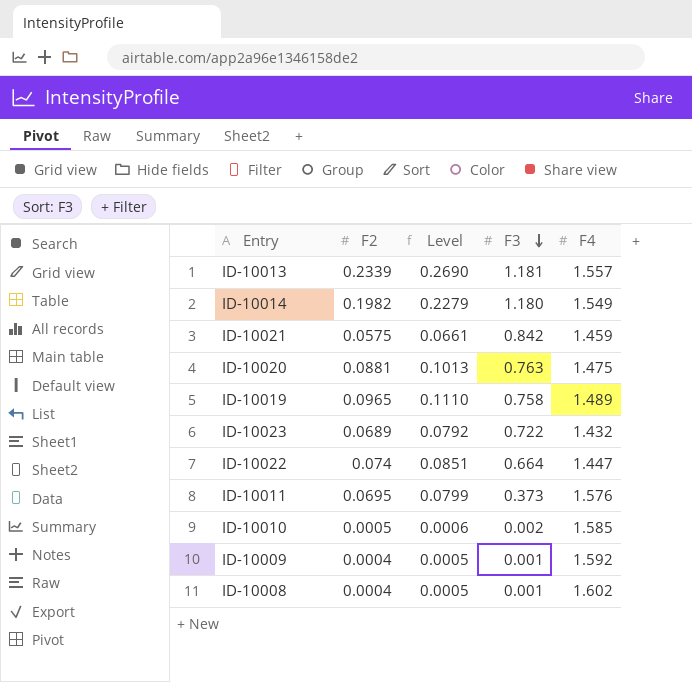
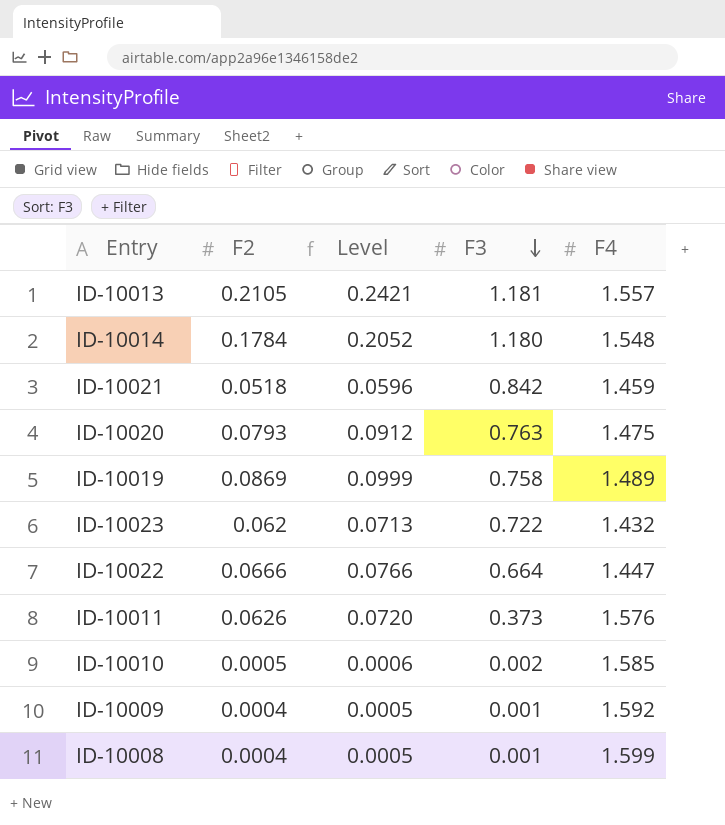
ID-10013 | F2: 0.2339 -> 0.2105
ID-10013 | Level: 0.2690 -> 0.2421
ID-10014 | F2: 0.1982 -> 0.1784
ID-10014 | Level: 0.2279 -> 0.2052
ID-10014 | F4: 1.549 -> 1.548
ID-10021 | F2: 0.0575 -> 0.0518
ID-10021 | Level: 0.0661 -> 0.0596
ID-10020 | F2: 0.0881 -> 0.0793
ID-10020 | Level: 0.1013 -> 0.0912
ID-10019 | F2: 0.0965 -> 0.0869
ID-10019 | Level: 0.1110 -> 0.0999
ID-10023 | F2: 0.0689 -> 0.062
ID-10023 | Level: 0.0792 -> 0.0713
ID-10022 | F2: 0.074 -> 0.0666
ID-10022 | Level: 0.0851 -> 0.0766
ID-10011 | F2: 0.0695 -> 0.0626
ID-10011 | Level: 0.0799 -> 0.0720
ID-10008 | F4: 1.602 -> 1.599

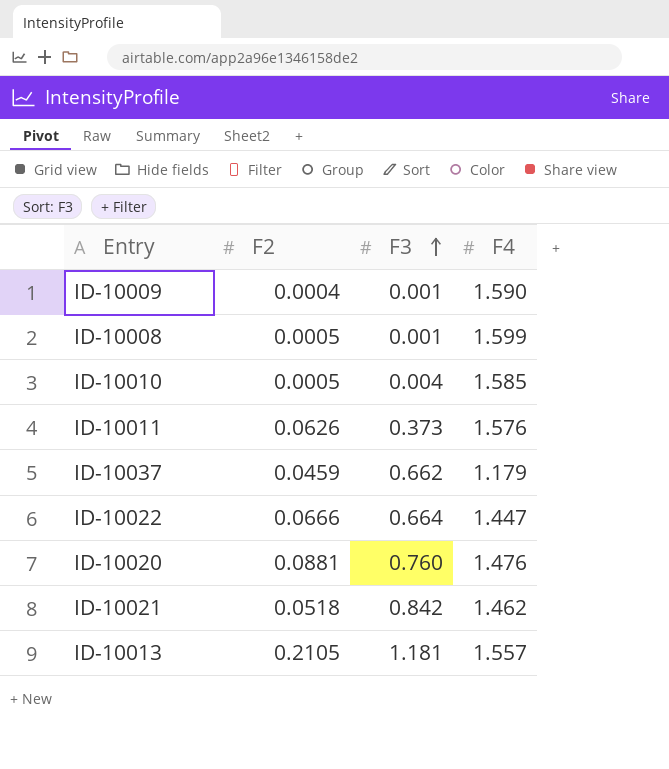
row order: F3 descending -> F3 ascending
column Level | formula: [F2] * 1.15 -> none
row ID-10014: 0.1784 | 0.2052 | 1.180 | 1.548 -> none
row ID-10019: 0.0869 | 0.0999 | 0.758 | 1.489 -> none
row ID-10023: 0.062 | 0.0713 | 0.722 | 1.432 -> none
ID-10009 | F4: 1.592 -> 1.590
ID-10008 | F2: 0.0004 -> 0.0005
ID-10010 | F3: 0.002 -> 0.004
row ID-10037: none -> 0.0459 | 0.662 | 1.179
ID-10020 | F2: 0.0793 -> 0.0881
ID-10020 | F3: 0.763 -> 0.760
ID-10020 | F4: 1.475 -> 1.476
ID-10021 | F4: 1.459 -> 1.462

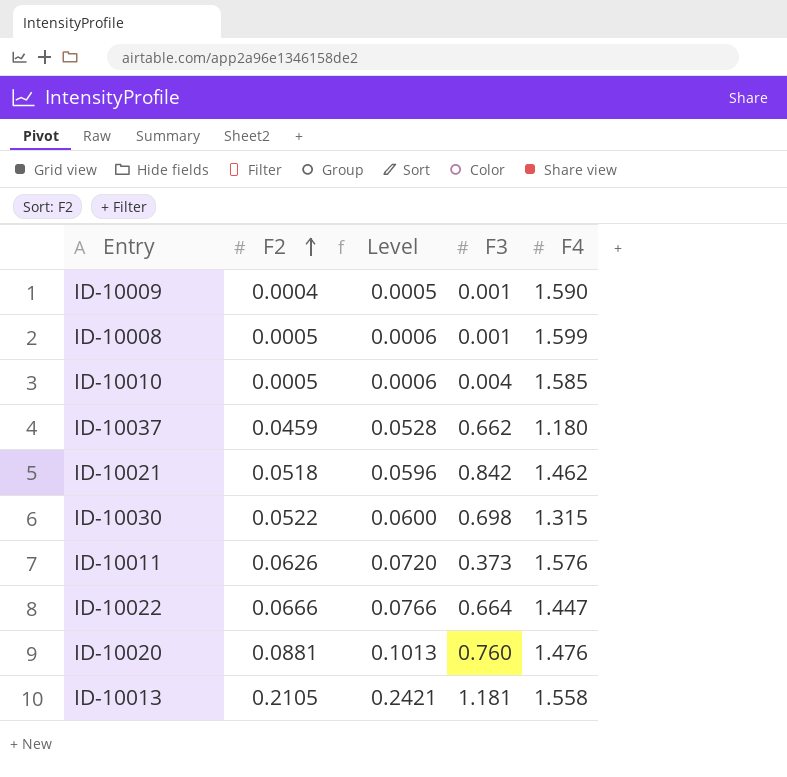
row order: F3 ascending -> F2 ascending
column Level | formula: none -> [F2] * 1.15
ID-10037 | F4: 1.179 -> 1.180
row ID-10030: none -> 0.0522 | 0.0600 | 0.698 | 1.315
ID-10013 | F4: 1.557 -> 1.558

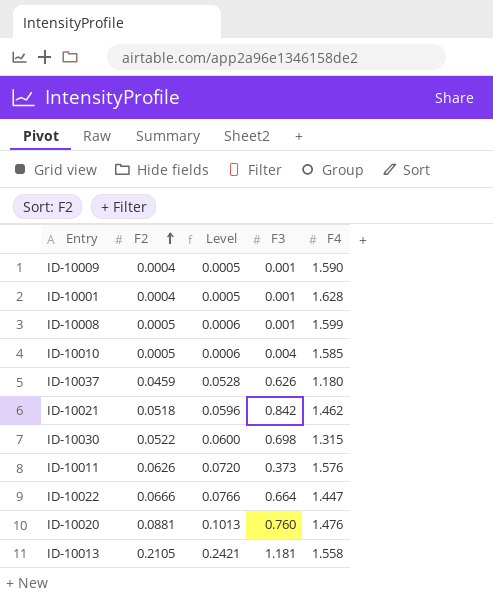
row ID-10001: none -> 0.0004 | 0.0005 | 0.001 | 1.628
ID-10037 | F3: 0.662 -> 0.626

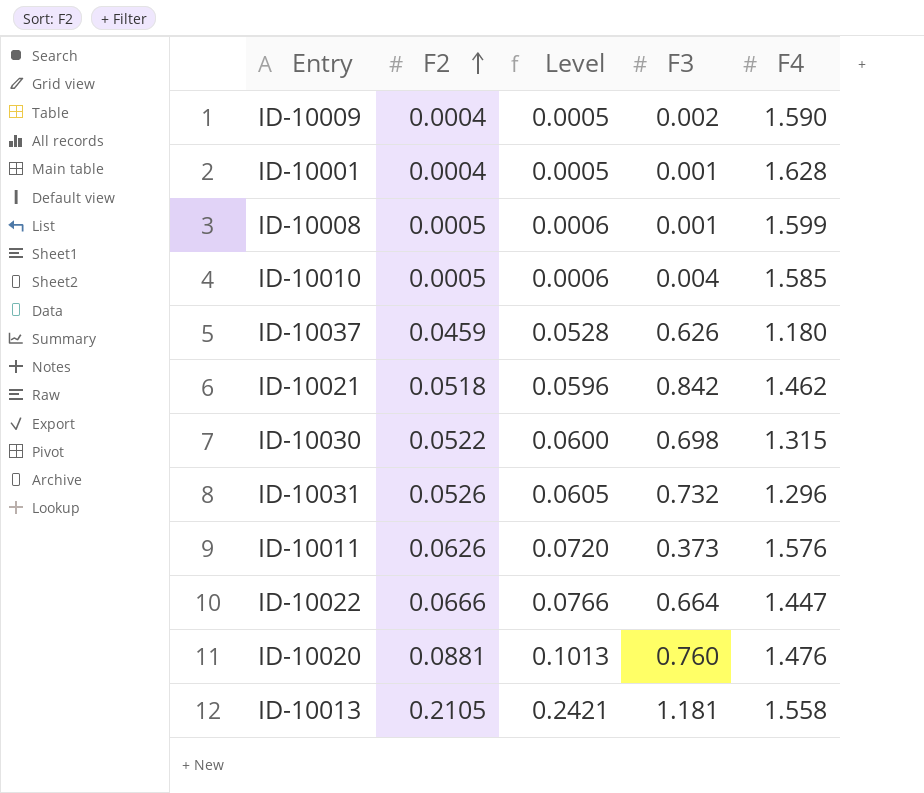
ID-10009 | F3: 0.001 -> 0.002
row ID-10031: none -> 0.0526 | 0.0605 | 0.732 | 1.296

